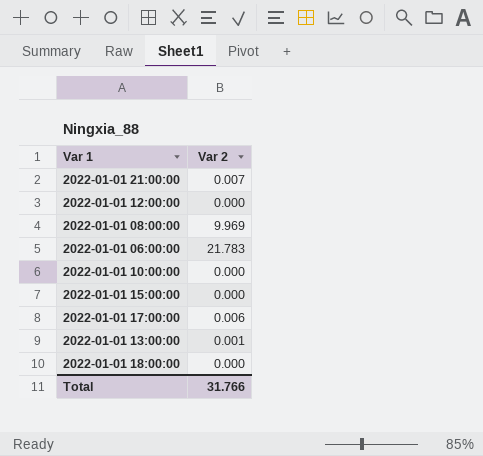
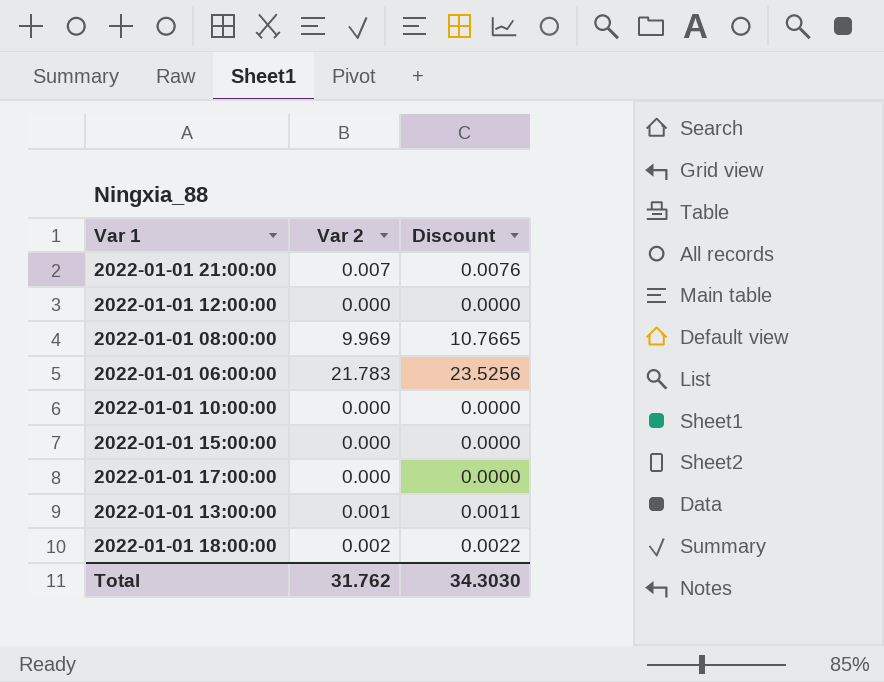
column Discount | formula: none -> [Var 2] * 1.08
2022-01-01 17:00:00 | Var 2: 0.006 -> 0.000
2022-01-01 18:00:00 | Var 2: 0.000 -> 0.002
Total | Var 2: 31.766 -> 31.762

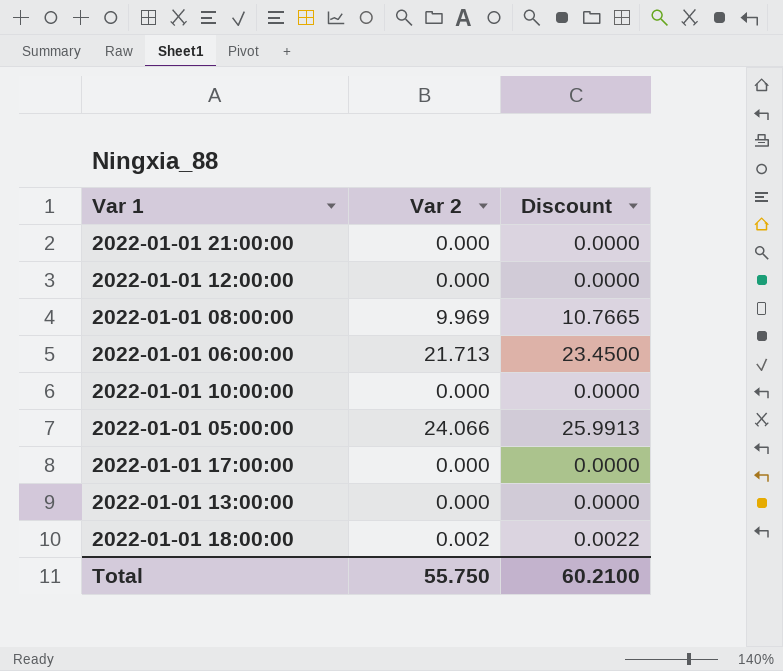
row 2022-01-01 15:00:00: 0.000 | 0.0000 -> none
2022-01-01 21:00:00 | Var 2: 0.007 -> 0.000
2022-01-01 21:00:00 | Discount: 0.0076 -> 0.0000
2022-01-01 06:00:00 | Var 2: 21.783 -> 21.713
2022-01-01 06:00:00 | Discount: 23.5256 -> 23.4500
row 2022-01-01 05:00:00: none -> 24.066 | 25.9913
2022-01-01 13:00:00 | Var 2: 0.001 -> 0.000
2022-01-01 13:00:00 | Discount: 0.0011 -> 0.0000
Total | Var 2: 31.762 -> 55.750
Total | Discount: 34.3030 -> 60.2100

